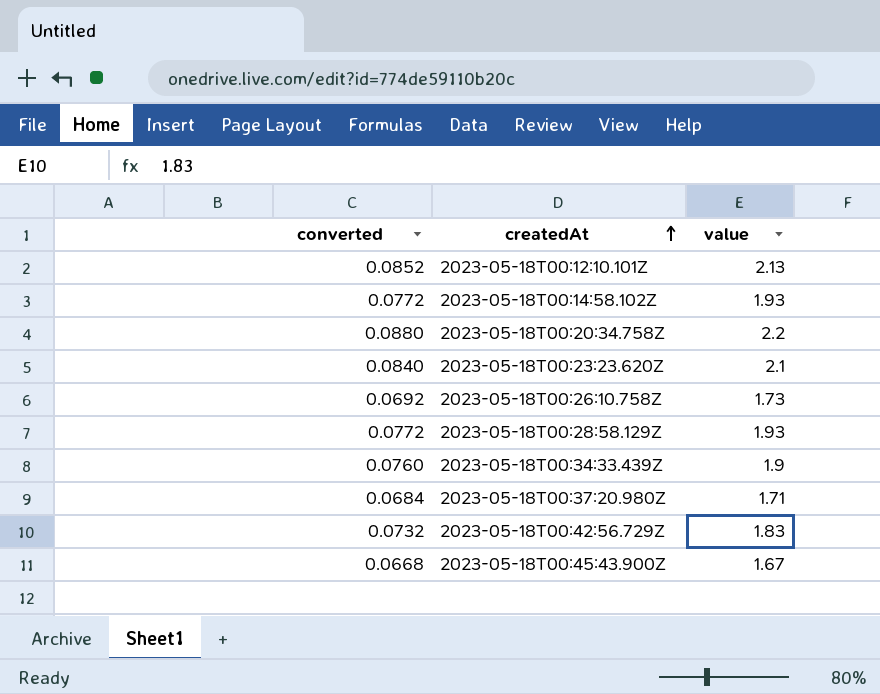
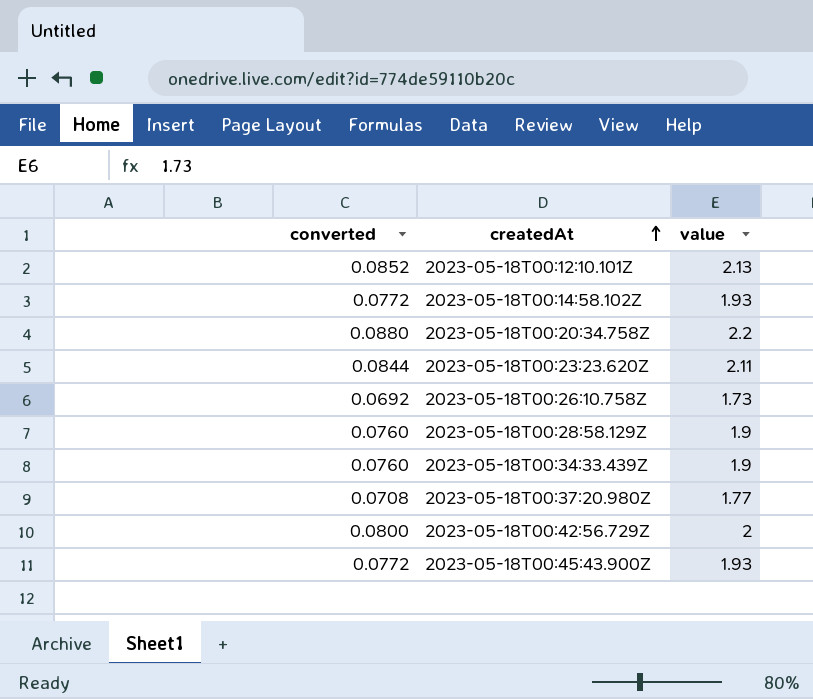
2023-05-18T00:23:23.620Z | converted: 0.0840 -> 0.0844
2023-05-18T00:23:23.620Z | value: 2.1 -> 2.11
2023-05-18T00:28:58.129Z | converted: 0.0772 -> 0.0760
2023-05-18T00:28:58.129Z | value: 1.93 -> 1.9
2023-05-18T00:37:20.980Z | converted: 0.0684 -> 0.0708
2023-05-18T00:37:20.980Z | value: 1.71 -> 1.77
2023-05-18T00:42:56.729Z | converted: 0.0732 -> 0.0800
2023-05-18T00:42:56.729Z | value: 1.83 -> 2
2023-05-18T00:45:43.900Z | converted: 0.0668 -> 0.0772
2023-05-18T00:45:43.900Z | value: 1.67 -> 1.93

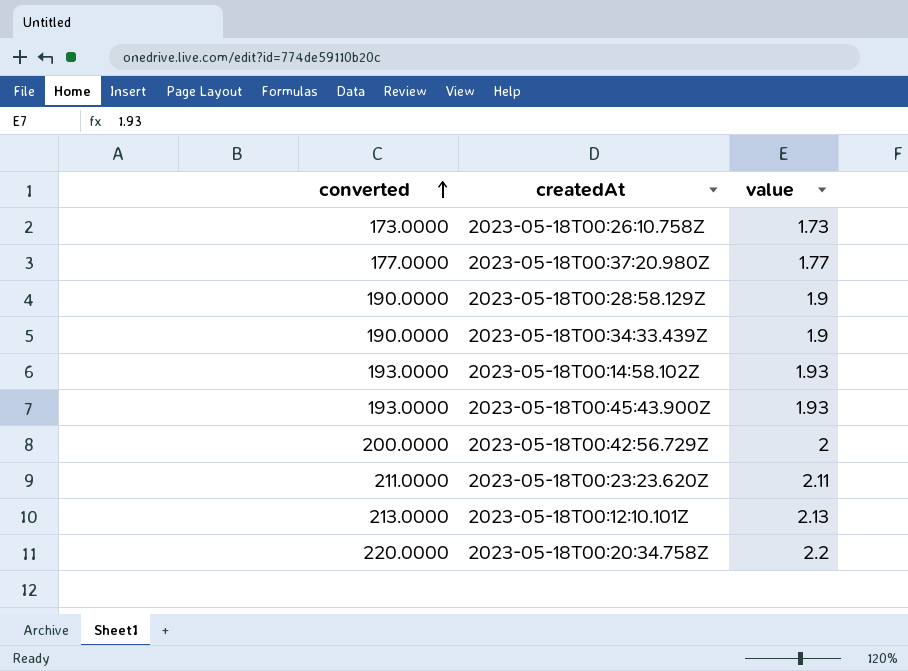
row order: createdAt ascending -> converted ascending
column converted | formula: [value] * 0.04 -> [value] * 100

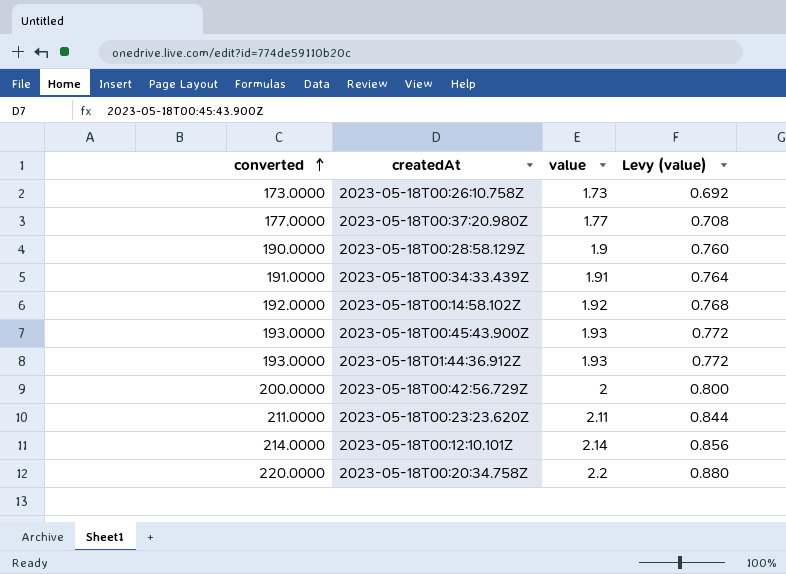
column Levy (value) | formula: none -> [value] * 0.4
2023-05-18T00:34:33.439Z | converted: 190.0000 -> 191.0000
2023-05-18T00:34:33.439Z | value: 1.9 -> 1.91
2023-05-18T00:14:58.102Z | converted: 193.0000 -> 192.0000
2023-05-18T00:14:58.102Z | value: 1.93 -> 1.92
row 2023-05-18T01:44:36.912Z: none -> 193.0000 | 1.93 | 0.772
2023-05-18T00:12:10.101Z | converted: 213.0000 -> 214.0000
2023-05-18T00:12:10.101Z | value: 2.13 -> 2.14

